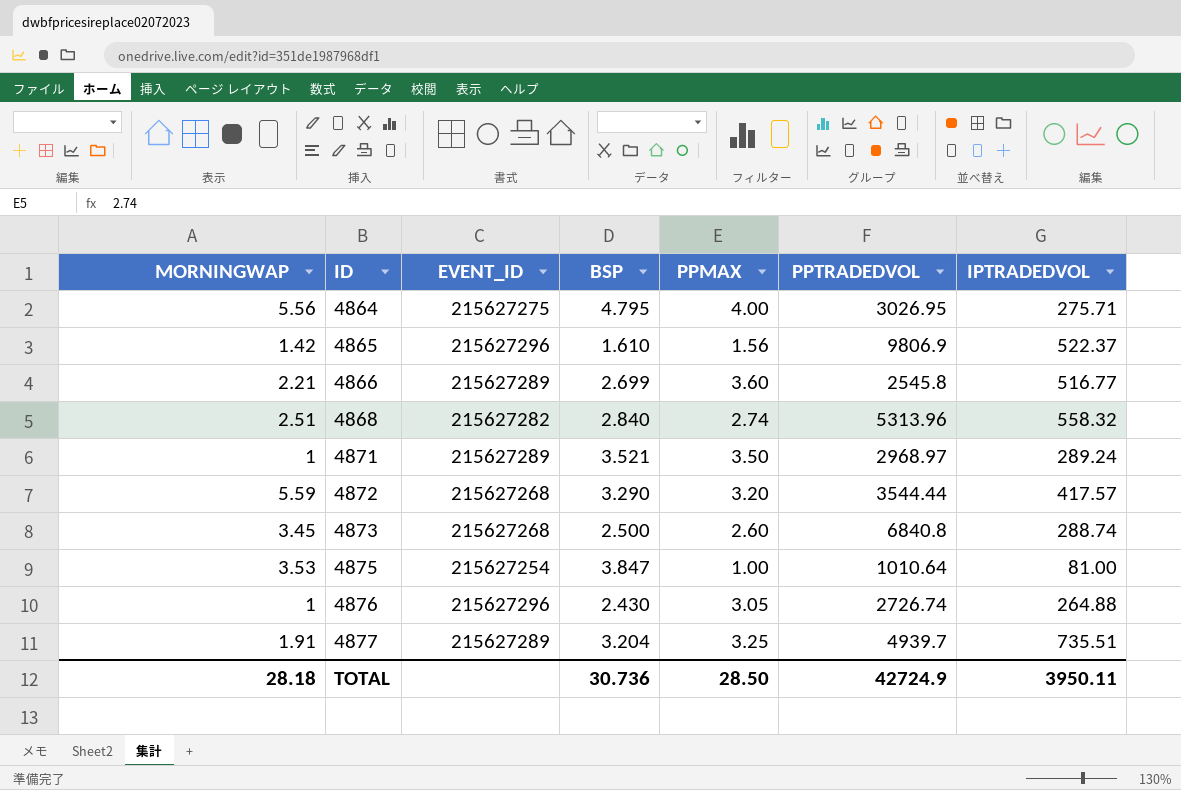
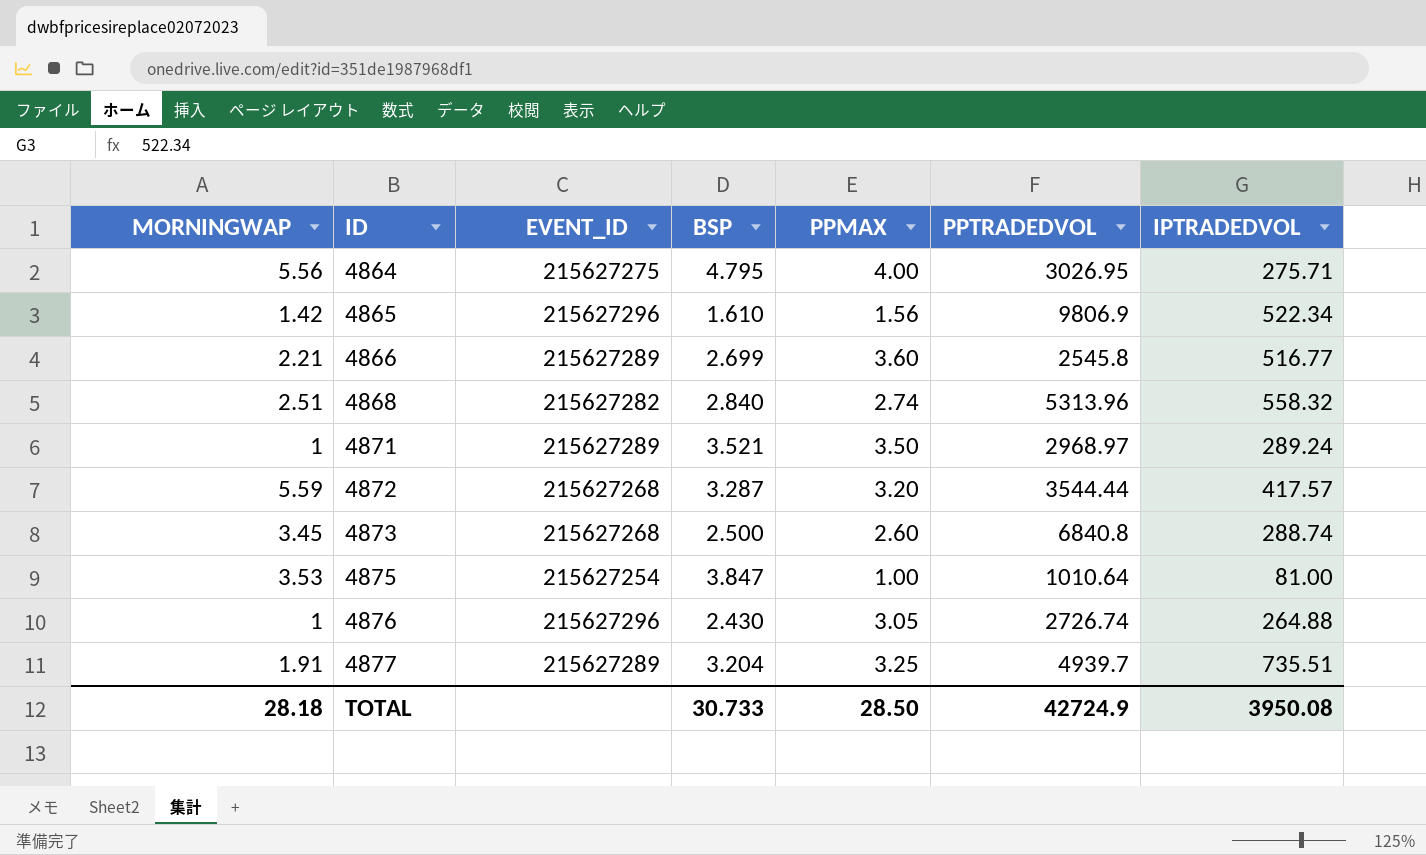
4865 | IPTRADEDVOL: 522.37 -> 522.34
4872 | BSP: 3.290 -> 3.287
TOTAL | BSP: 30.736 -> 30.733
TOTAL | IPTRADEDVOL: 3950.11 -> 3950.08

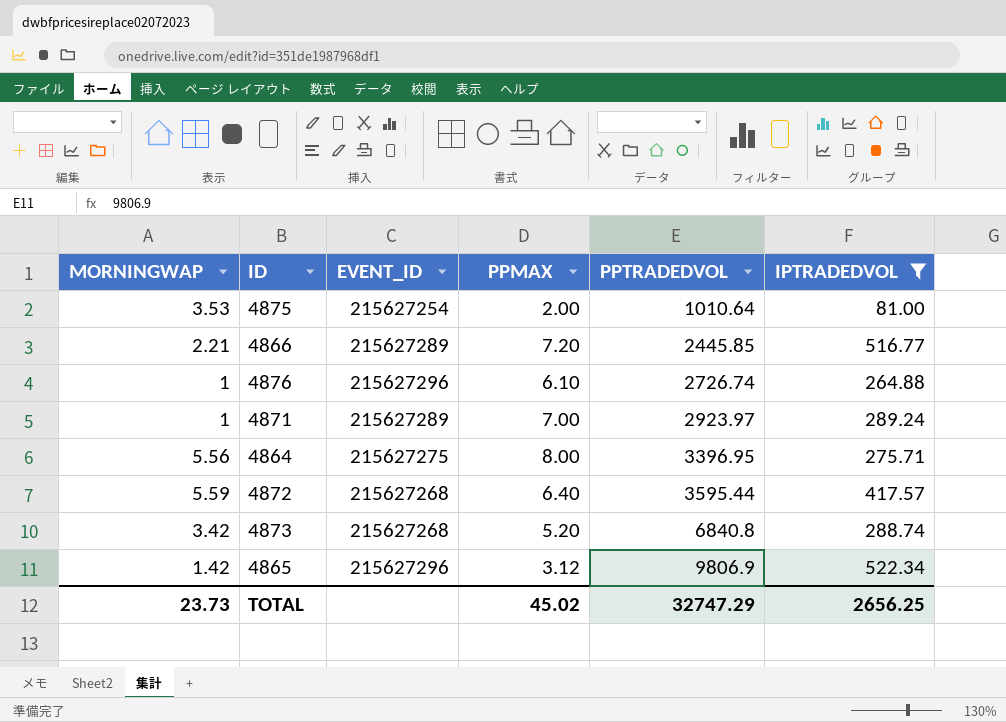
filter: none -> IPTRADEDVOL <= 522.34
row order: ID ascending -> PPTRADEDVOL ascending
column BSP | position: 4 -> none
4875 | PPMAX: 1.00 -> 2.00
4866 | PPMAX: 3.60 -> 7.20
4866 | PPTRADEDVOL: 2545.8 -> 2445.85
4876 | PPMAX: 3.05 -> 6.10
4871 | PPMAX: 3.50 -> 7.00
4871 | PPTRADEDVOL: 2968.97 -> 2923.97
4864 | PPMAX: 4.00 -> 8.00
4864 | PPTRADEDVOL: 3026.95 -> 3396.95
4872 | PPMAX: 3.20 -> 6.40
4872 | PPTRADEDVOL: 3544.44 -> 3595.44
4873 | MORNINGWAP: 3.45 -> 3.42
4873 | PPMAX: 2.60 -> 5.20
4865 | PPMAX: 1.56 -> 3.12
TOTAL | MORNINGWAP: 28.18 -> 23.73
TOTAL | PPMAX: 28.50 -> 45.02
TOTAL | PPTRADEDVOL: 42724.9 -> 32747.29
TOTAL | IPTRADEDVOL: 3950.08 -> 2656.25

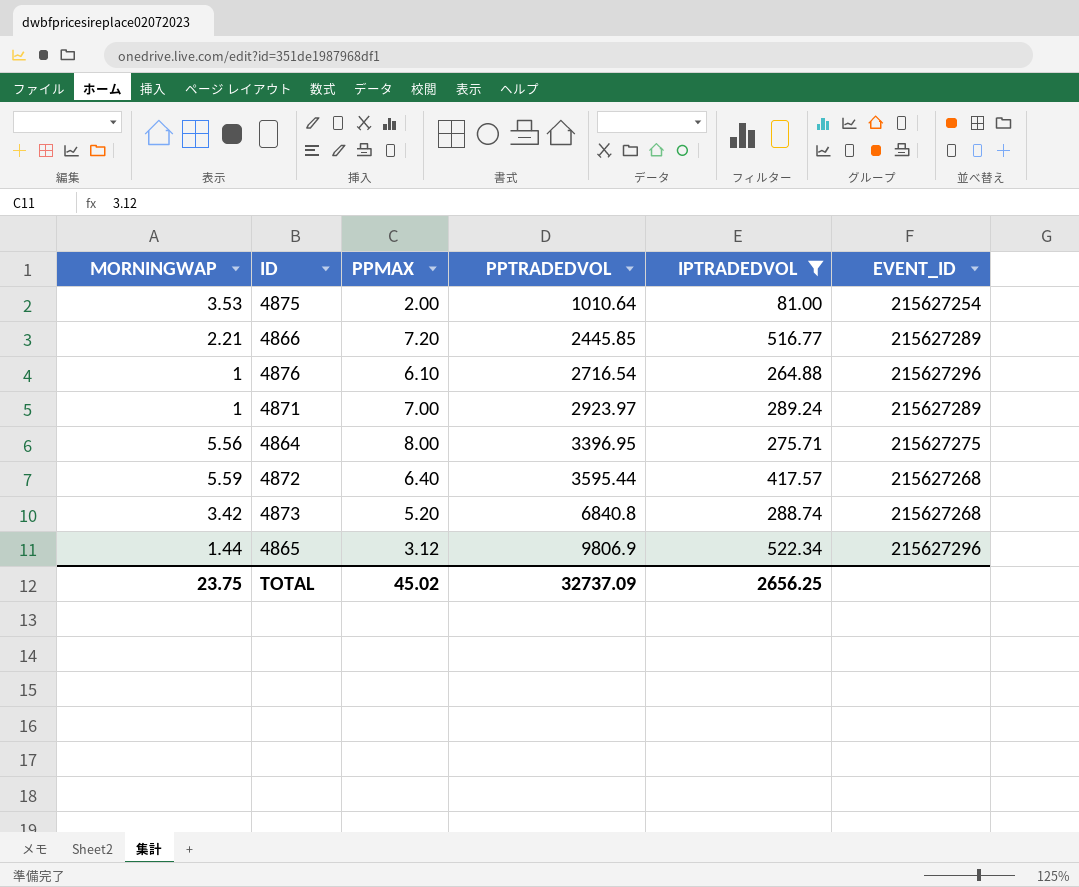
column EVENT_ID | position: 3 -> 6
4876 | PPTRADEDVOL: 2726.74 -> 2716.54
4865 | MORNINGWAP: 1.42 -> 1.44
TOTAL | MORNINGWAP: 23.73 -> 23.75
TOTAL | PPTRADEDVOL: 32747.29 -> 32737.09

